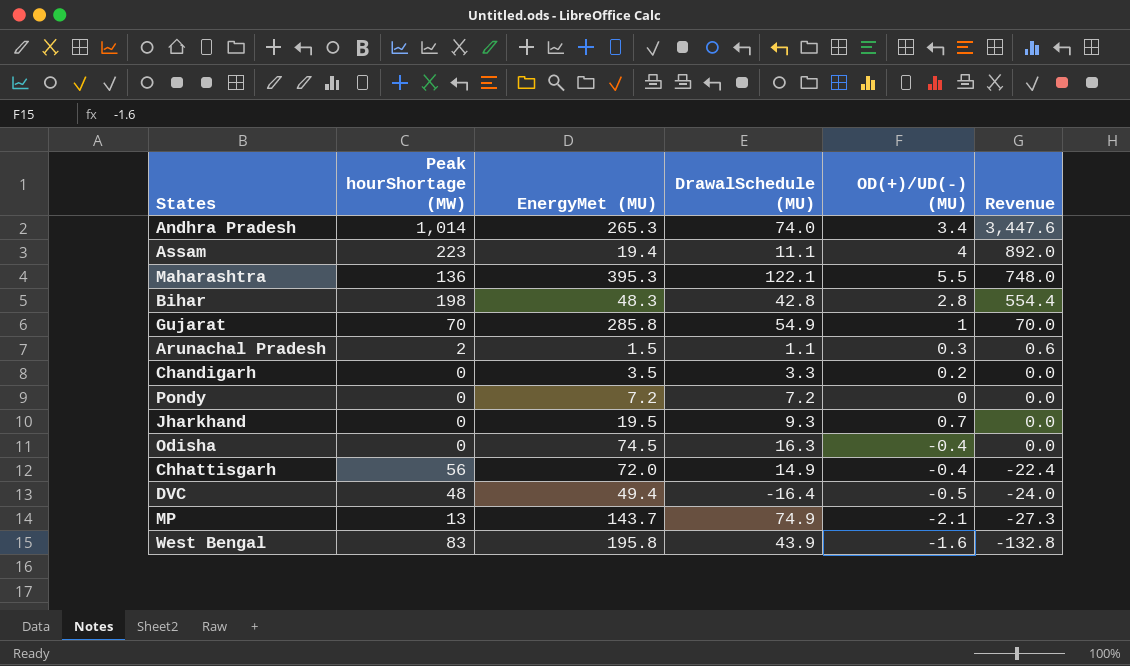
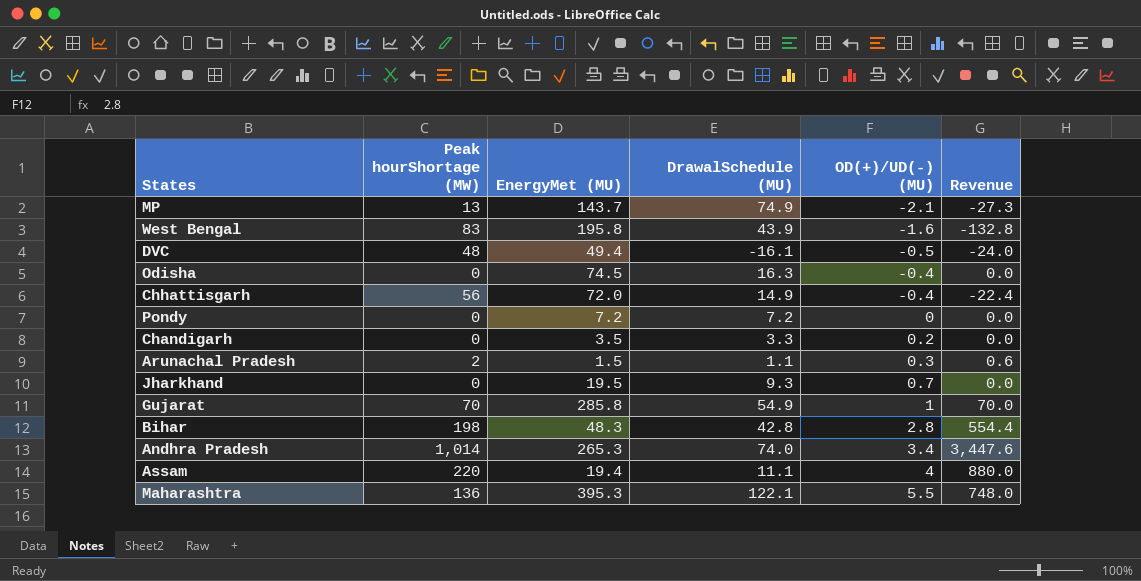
row order: Revenue descending -> OD(+)/UD(-) (MU) ascending
DVC | DrawalSchedule (MU): -16.4 -> -16.1
Assam | Peak hourShortage (MW): 223 -> 220
Assam | Revenue: 892.0 -> 880.0

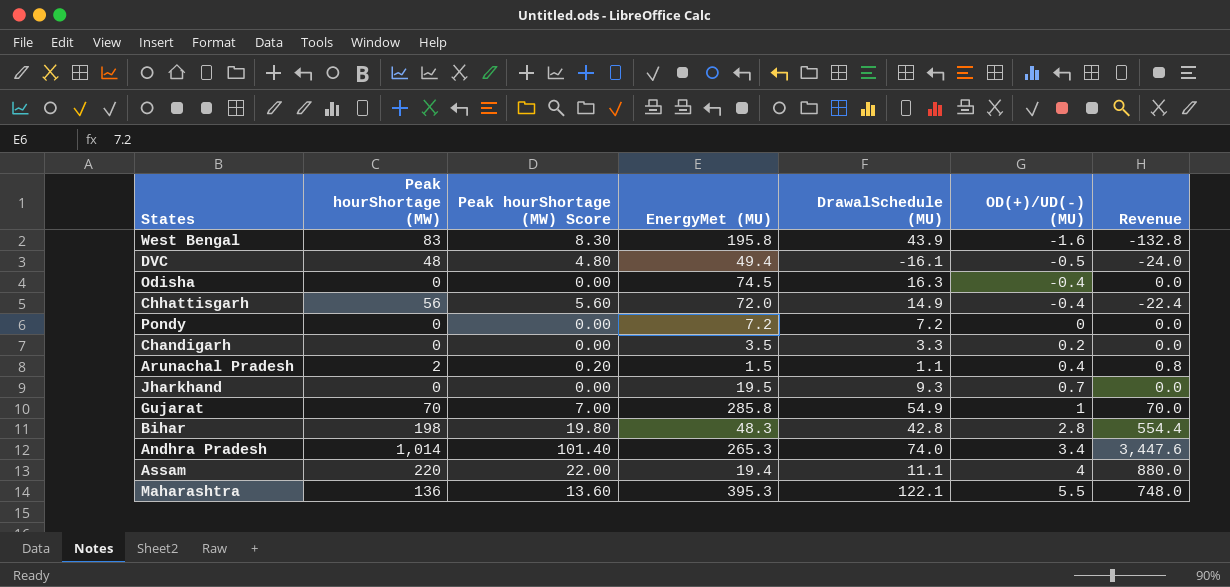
column Peak hourShortage (MW) Score | formula: none -> [Peak hourShortage (MW)] * 0.1
row MP: 13 | 143.7 | 74.9 | -2.1 | -27.3 -> none
Arunachal Pradesh | OD(+)/UD(-) (MU): 0.3 -> 0.4
Arunachal Pradesh | Revenue: 0.6 -> 0.8

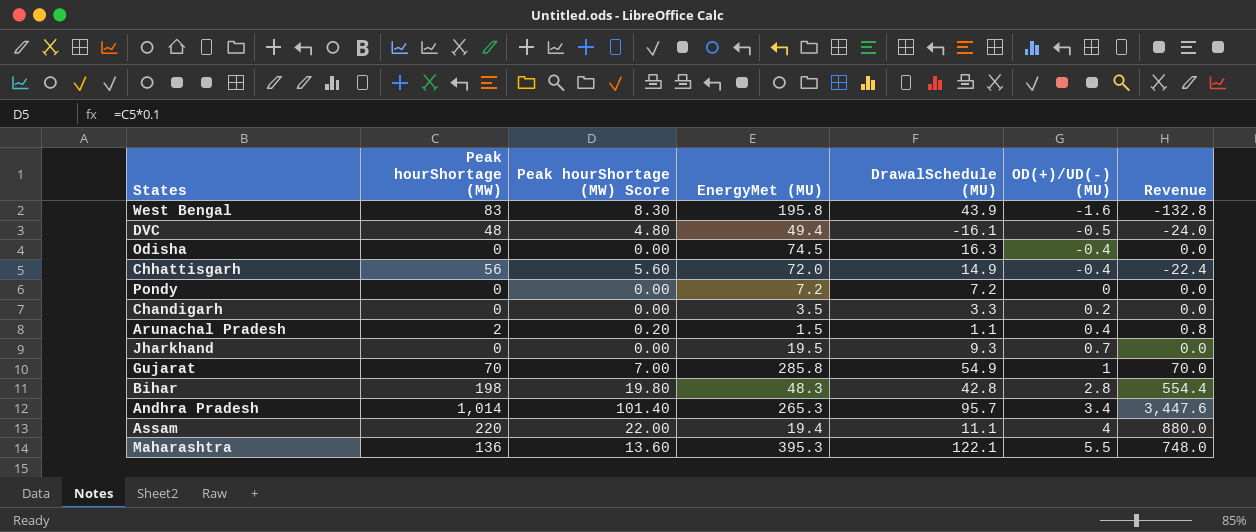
Andhra Pradesh | DrawalSchedule (MU): 74.0 -> 95.7

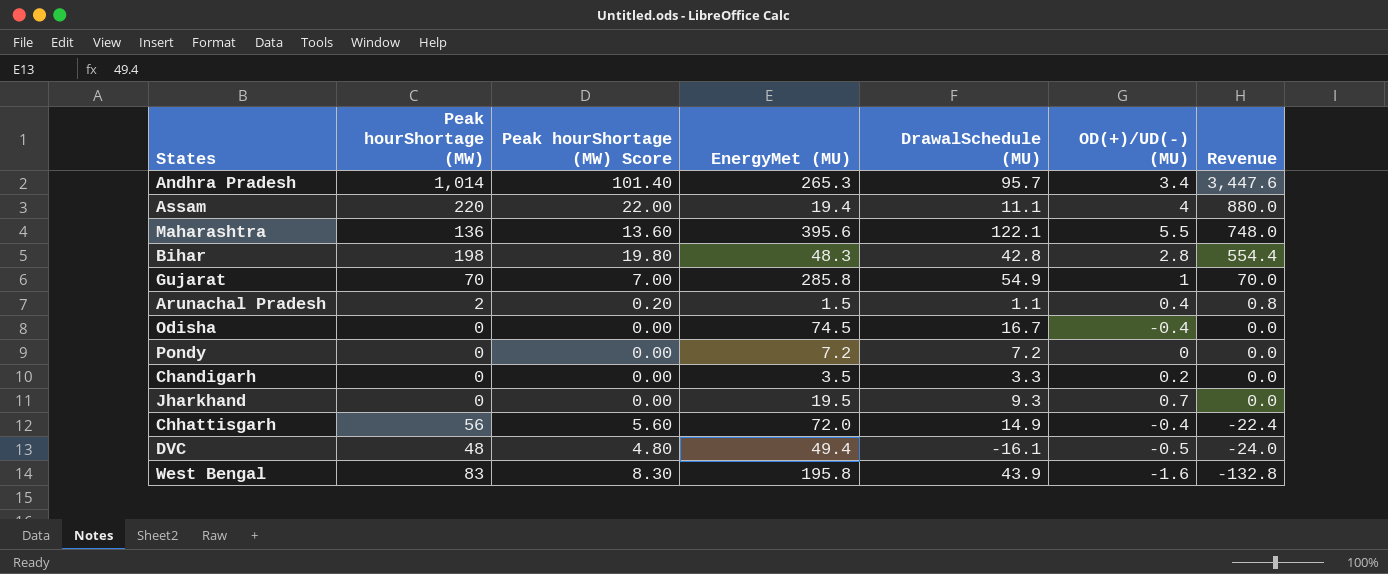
row order: OD(+)/UD(-) (MU) ascending -> Revenue descending
Maharashtra | EnergyMet (MU): 395.3 -> 395.6
Odisha | DrawalSchedule (MU): 16.3 -> 16.7

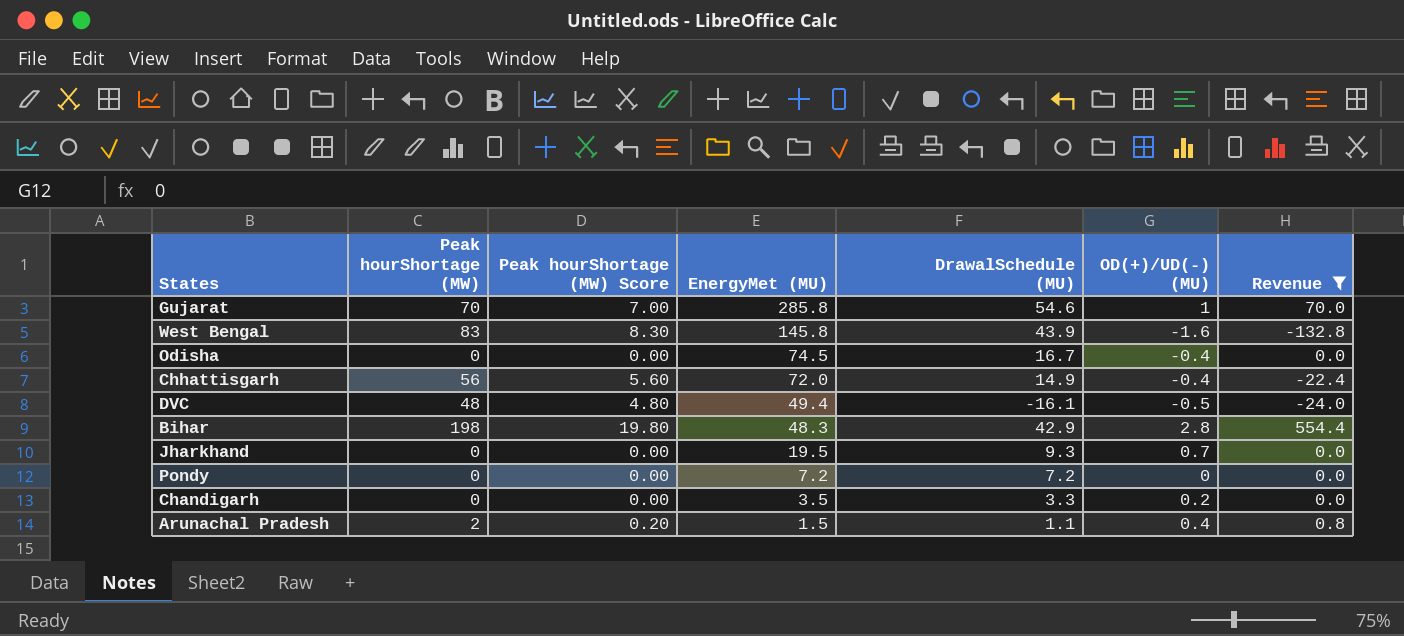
filter: none -> Revenue <= 554.4
row order: Revenue descending -> EnergyMet (MU) descending
Gujarat | DrawalSchedule (MU): 54.9 -> 54.6
West Bengal | EnergyMet (MU): 195.8 -> 145.8
Bihar | DrawalSchedule (MU): 42.8 -> 42.9

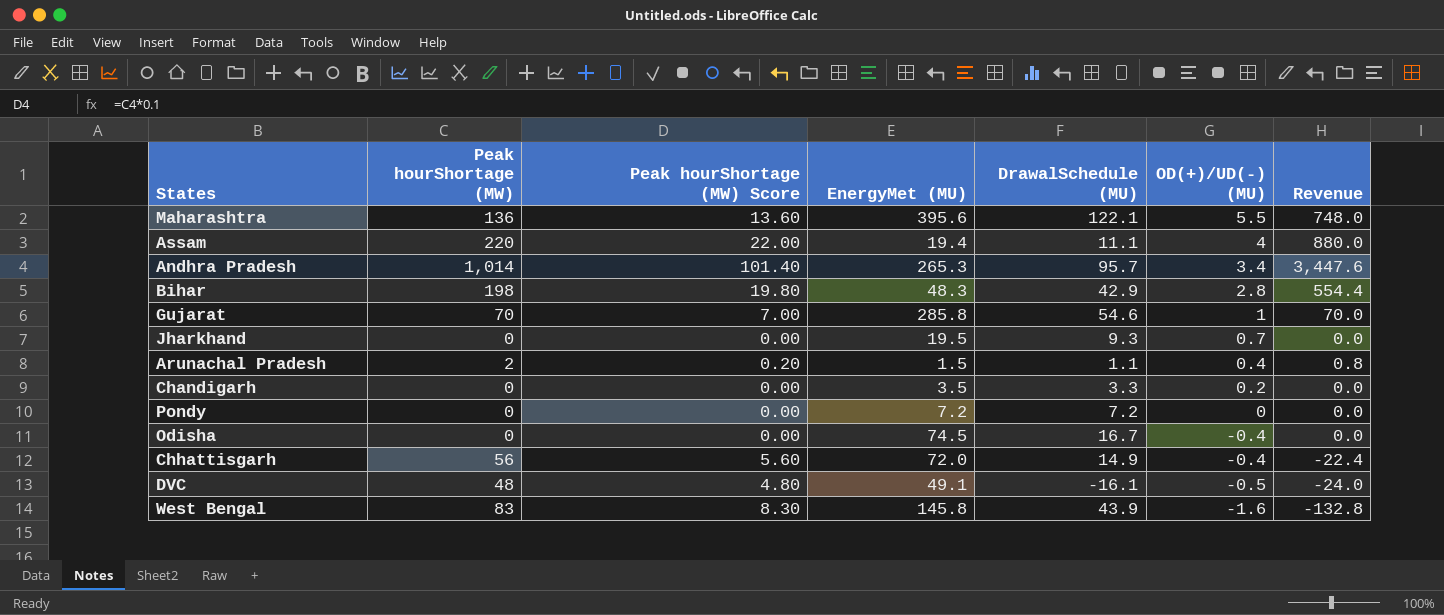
filter: Revenue <= 554.4 -> none
row order: EnergyMet (MU) descending -> OD(+)/UD(-) (MU) descending
DVC | EnergyMet (MU): 49.4 -> 49.1

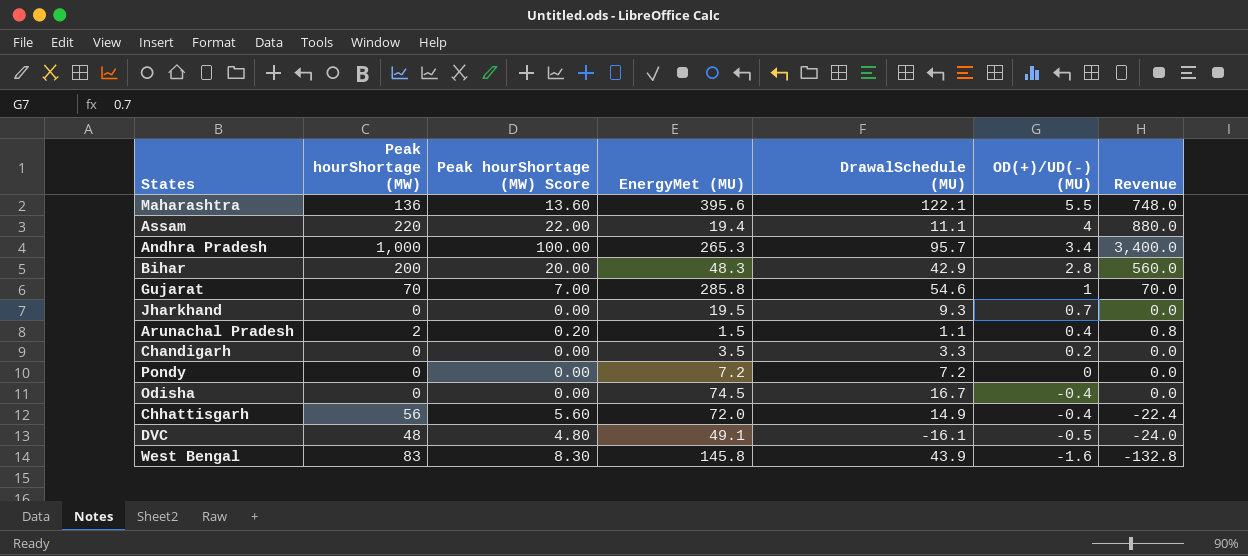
Andhra Pradesh | Peak hourShortage (MW): 1,014 -> 1,000
Andhra Pradesh | Peak hourShortage (MW) Score: 101.40 -> 100.00
Andhra Pradesh | Revenue: 3,447.6 -> 3,400.0
Bihar | Peak hourShortage (MW): 198 -> 200
Bihar | Peak hourShortage (MW) Score: 19.80 -> 20.00
Bihar | Revenue: 554.4 -> 560.0

